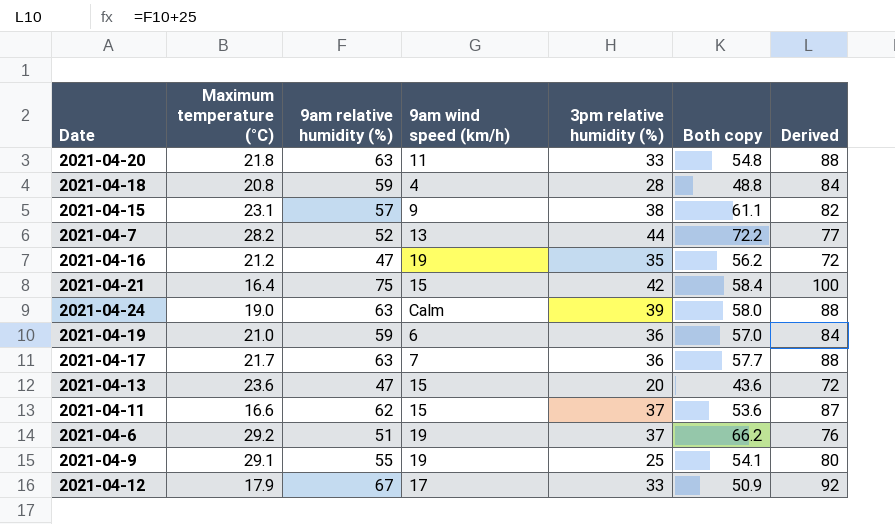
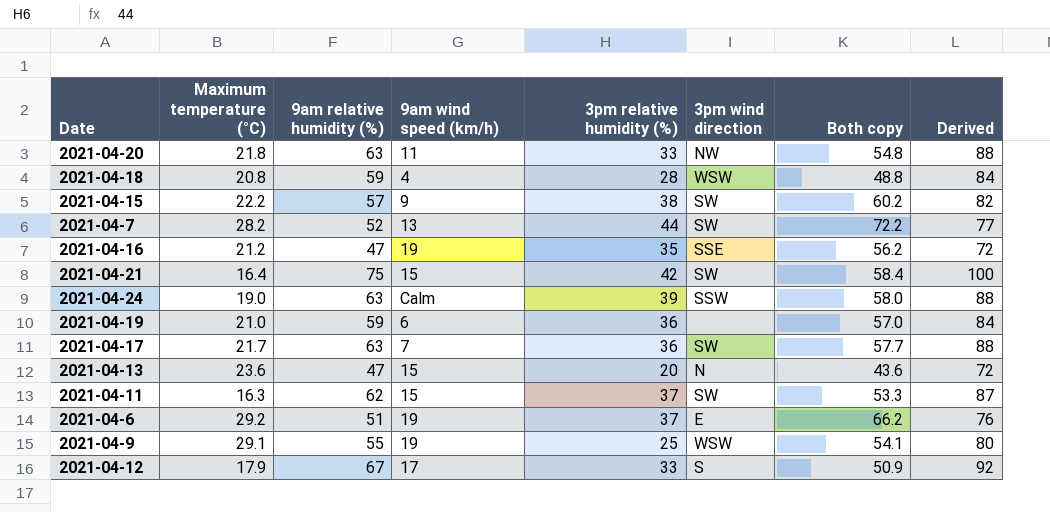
column 3pm wind direction | position: none -> 6
2021-04-15 | Maximum temperature (°C): 23.1 -> 22.2
2021-04-15 | Both copy: 61.1 -> 60.2
2021-04-11 | Maximum temperature (°C): 16.6 -> 16.3
2021-04-11 | Both copy: 53.6 -> 53.3

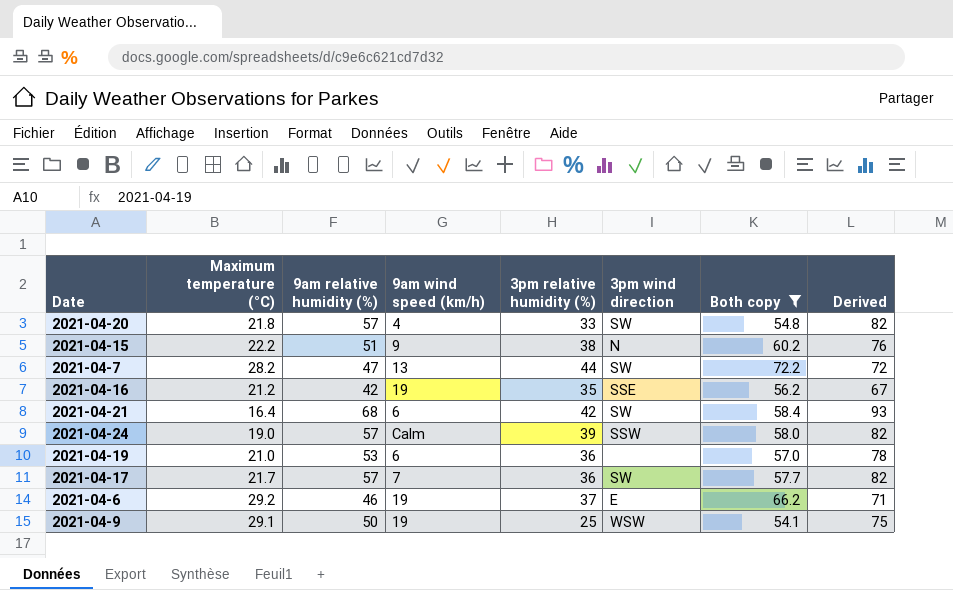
filter: none -> Both copy >= 54.1
2021-04-20 | 9am relative humidity (%): 63 -> 57
2021-04-20 | 9am wind speed (km/h): 11 -> 4
2021-04-20 | 3pm wind direction: NW -> SW
2021-04-20 | Derived: 88 -> 82
2021-04-15 | 9am relative humidity (%): 57 -> 51
2021-04-15 | 3pm wind direction: SW -> N
2021-04-15 | Derived: 82 -> 76
2021-04-7 | 9am relative humidity (%): 52 -> 47
2021-04-7 | Derived: 77 -> 72
2021-04-16 | 9am relative humidity (%): 47 -> 42
2021-04-16 | Derived: 72 -> 67
2021-04-21 | 9am relative humidity (%): 75 -> 68
2021-04-21 | 9am wind speed (km/h): 15 -> 6
2021-04-21 | Derived: 100 -> 93
2021-04-24 | 9am relative humidity (%): 63 -> 57
2021-04-24 | Derived: 88 -> 82
2021-04-19 | 9am relative humidity (%): 59 -> 53
2021-04-19 | Derived: 84 -> 78
2021-04-17 | 9am relative humidity (%): 63 -> 57
2021-04-17 | Derived: 88 -> 82
2021-04-6 | 9am relative humidity (%): 51 -> 46
2021-04-6 | Derived: 76 -> 71
2021-04-9 | 9am relative humidity (%): 55 -> 50
2021-04-9 | Derived: 80 -> 75

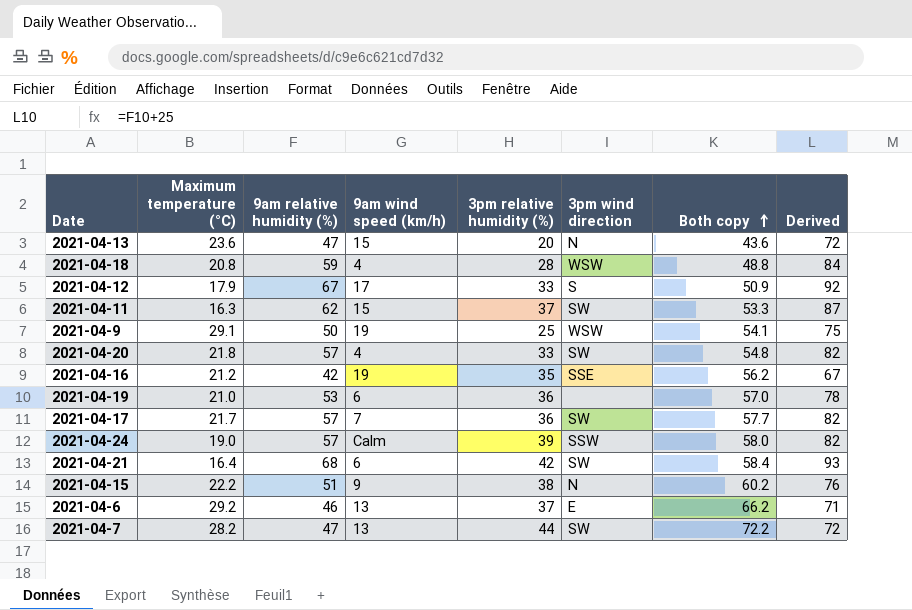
filter: Both copy >= 54.1 -> none
row order: none -> Both copy ascending
2021-04-6 | 9am wind speed (km/h): 19 -> 13

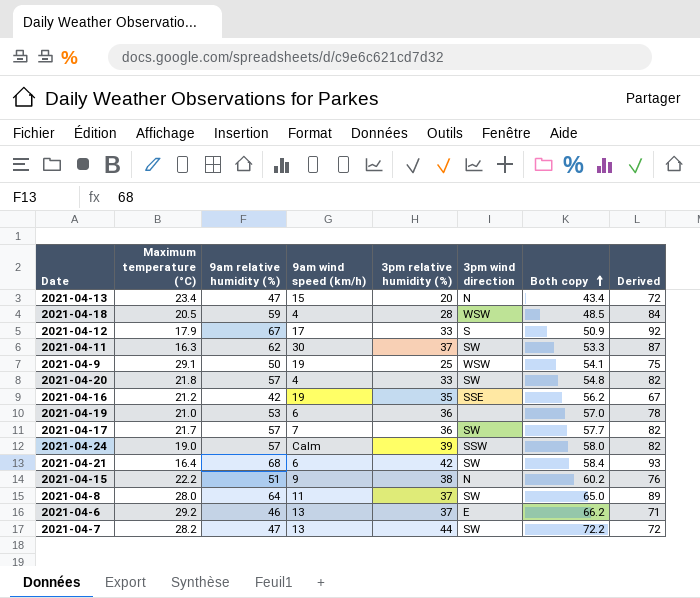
2021-04-13 | Maximum temperature (°C): 23.6 -> 23.4
2021-04-13 | Both copy: 43.6 -> 43.4
2021-04-18 | Maximum temperature (°C): 20.8 -> 20.5
2021-04-18 | Both copy: 48.8 -> 48.5
2021-04-11 | 9am wind speed (km/h): 15 -> 30
row 2021-04-8: none -> 28.0 | 64 | 11 | 37 | SW | 65.0 | 89

